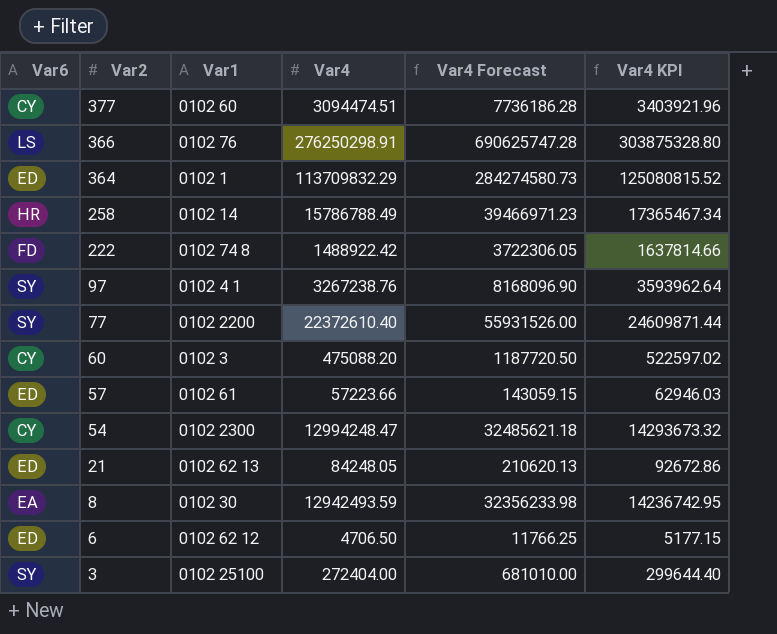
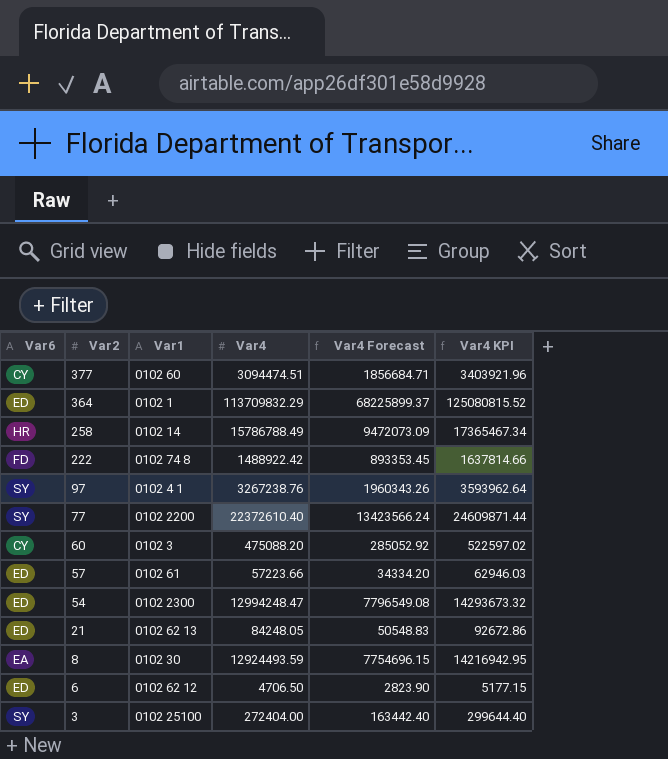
column Var4 Forecast | formula: [Var4] * 2.5 -> [Var4] * 0.6
row 366: LS | 0102 76 | 276250298.91 | 690625747.28 | 303875328.80 -> none
54 | Var6: CY -> ED
8 | Var4: 12942493.59 -> 12924493.59
8 | Var4 KPI: 14236742.95 -> 14216942.95

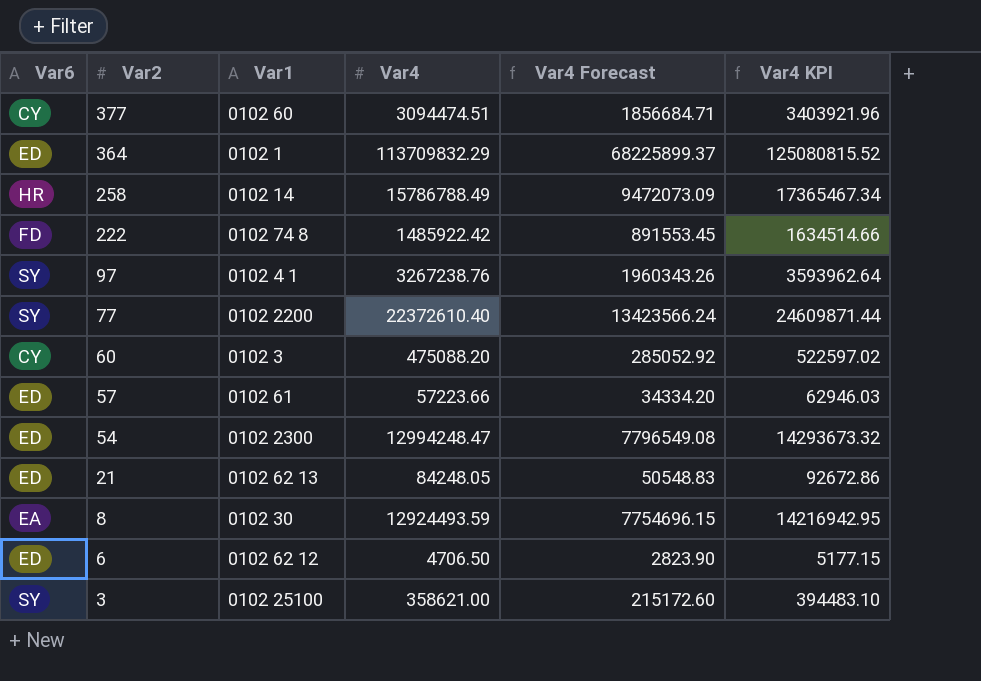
222 | Var4: 1488922.42 -> 1485922.42
222 | Var4 Forecast: 893353.45 -> 891553.45
222 | Var4 KPI: 1637814.66 -> 1634514.66
3 | Var4: 272404.00 -> 358621.00
3 | Var4 Forecast: 163442.40 -> 215172.60
3 | Var4 KPI: 299644.40 -> 394483.10

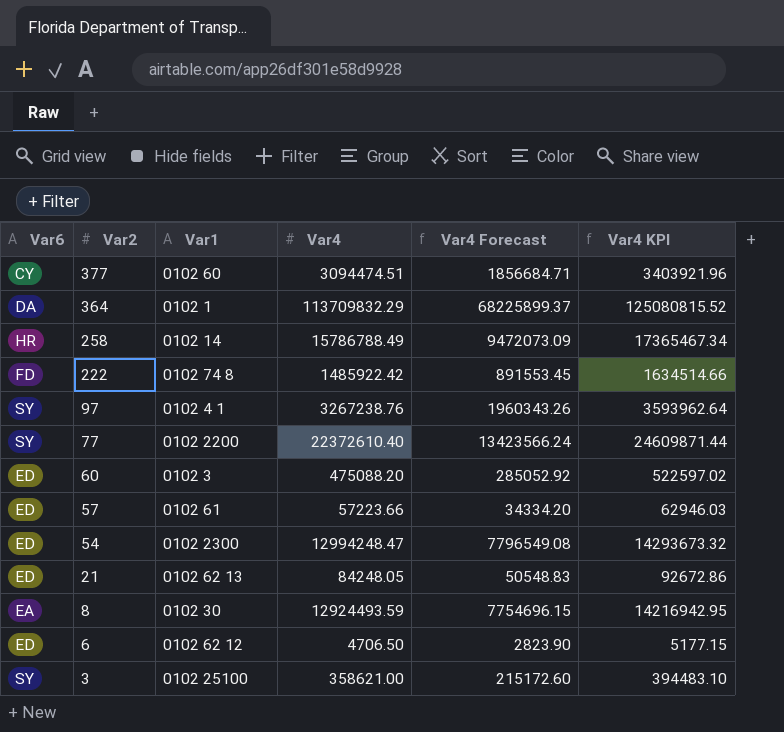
364 | Var6: ED -> DA
60 | Var6: CY -> ED

